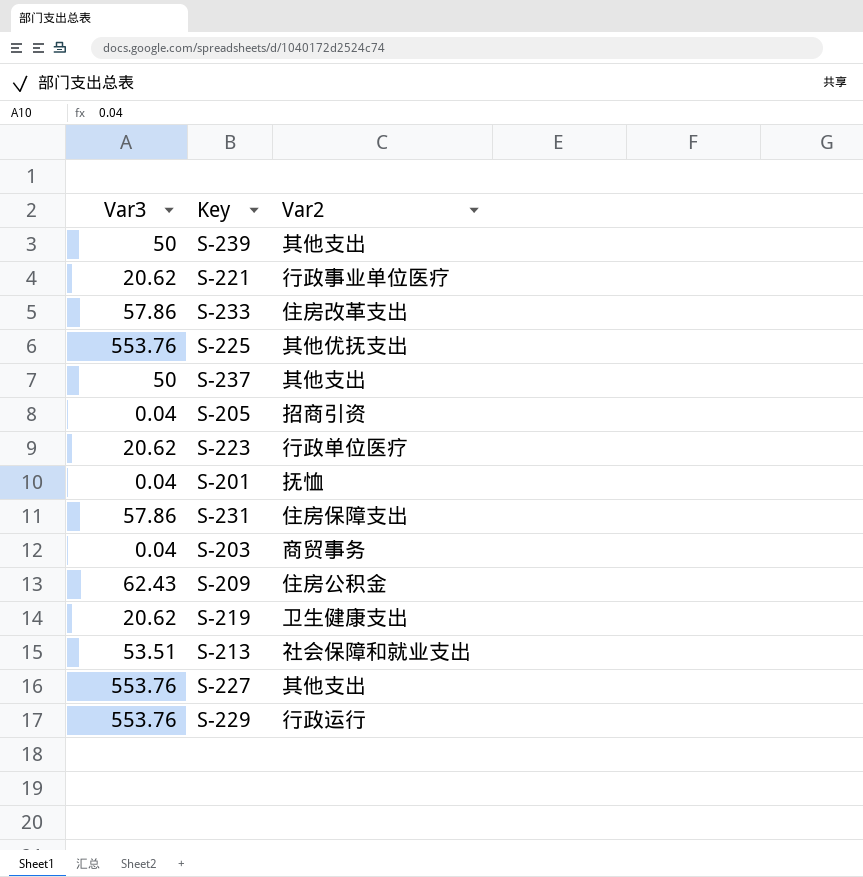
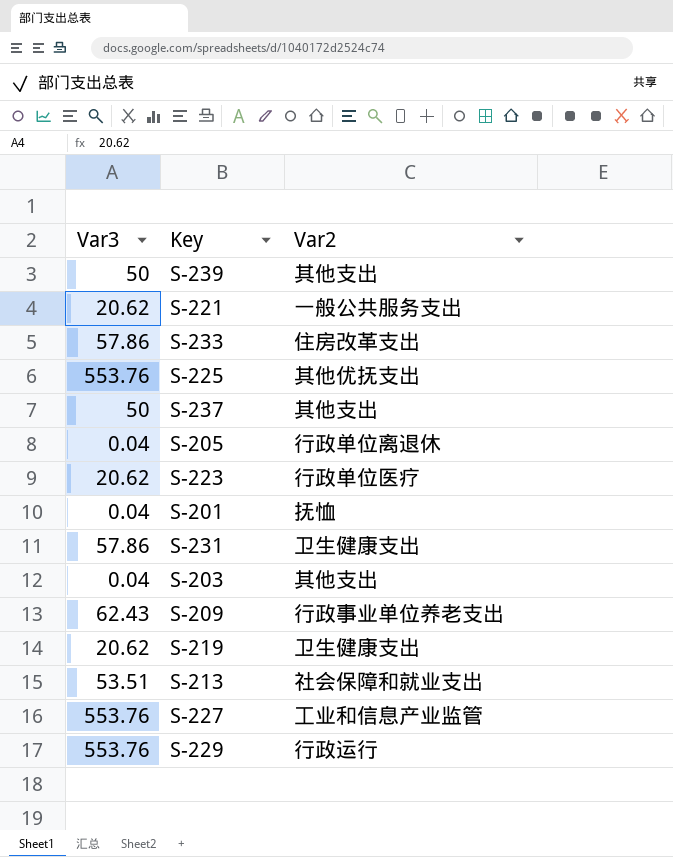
S-221 | Var2: 行政事业单位医疗 -> 一般公共服务支出
S-205 | Var2: 招商引资 -> 行政单位离退休
S-231 | Var2: 住房保障支出 -> 卫生健康支出
S-203 | Var2: 商贸事务 -> 其他支出
S-209 | Var2: 住房公积金 -> 行政事业单位养老支出
S-227 | Var2: 其他支出 -> 工业和信息产业监管

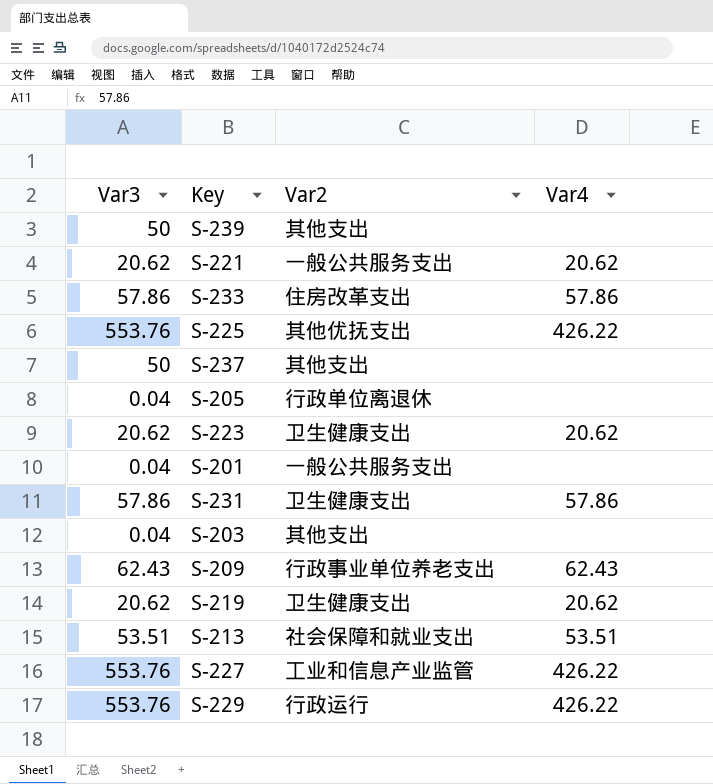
column Var4 | position: none -> 4
S-223 | Var2: 行政单位医疗 -> 卫生健康支出
S-201 | Var2: 抚恤 -> 一般公共服务支出

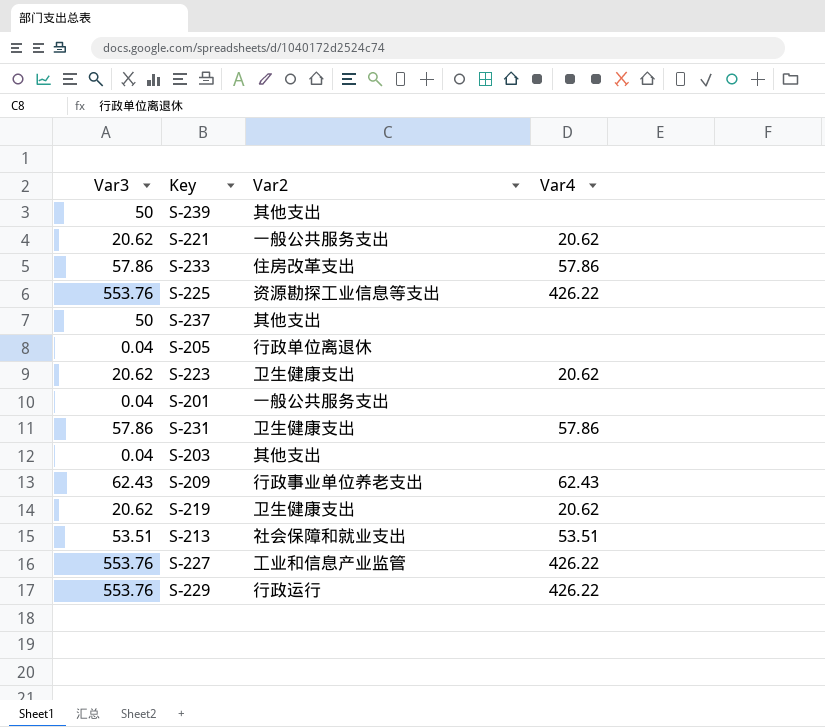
S-225 | Var2: 其他优抚支出 -> 资源勘探工业信息等支出

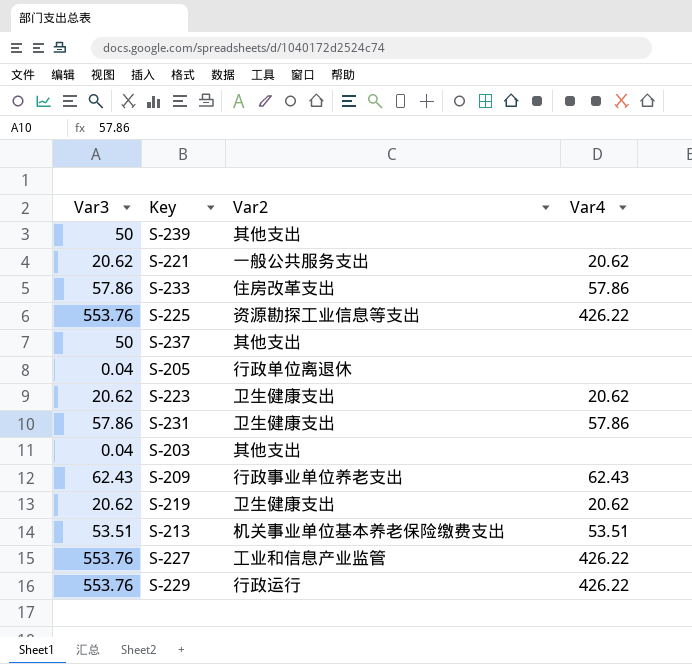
row S-201: 0.04 | 一般公共服务支出 | none -> none
S-213 | Var2: 社会保障和就业支出 -> 机关事业单位基本养老保险缴费支出

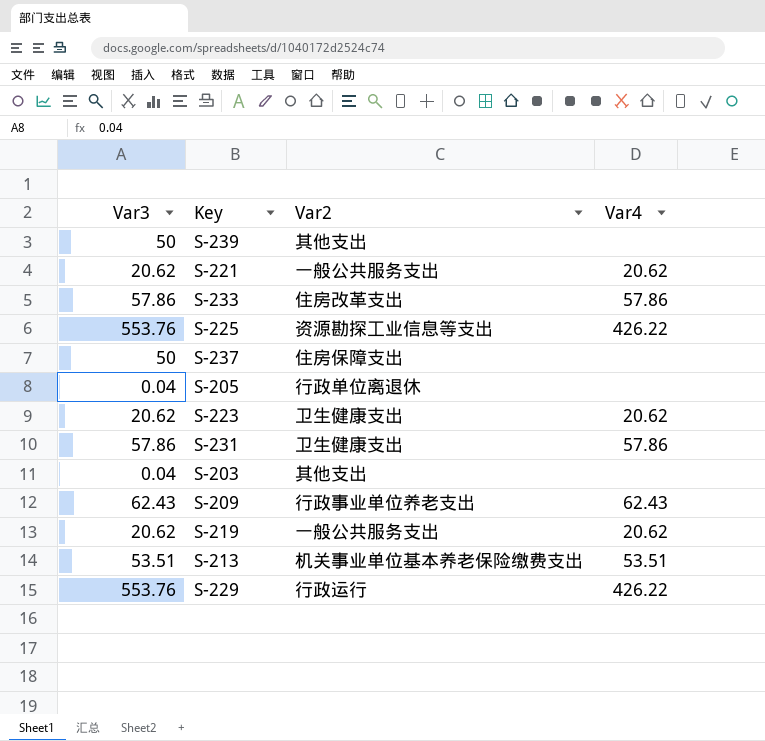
row S-227: 553.76 | 工业和信息产业监管 | 426.22 -> none
S-237 | Var2: 其他支出 -> 住房保障支出
S-219 | Var2: 卫生健康支出 -> 一般公共服务支出

